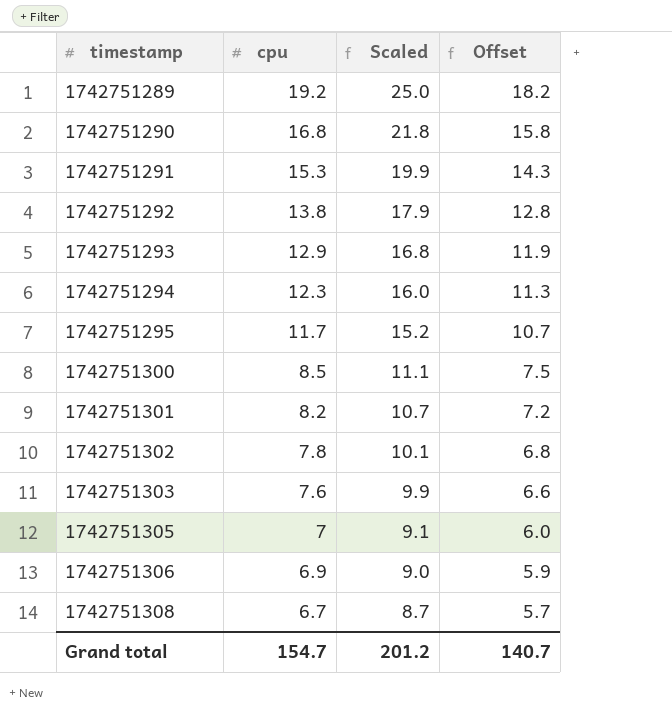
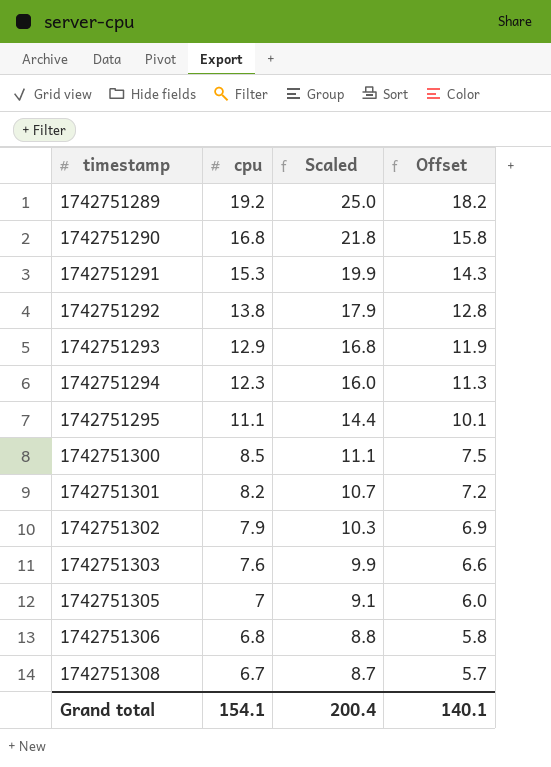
1742751295 | cpu: 11.7 -> 11.1
1742751295 | Scaled: 15.2 -> 14.4
1742751295 | Offset: 10.7 -> 10.1
1742751302 | cpu: 7.8 -> 7.9
1742751302 | Scaled: 10.1 -> 10.3
1742751302 | Offset: 6.8 -> 6.9
1742751306 | cpu: 6.9 -> 6.8
1742751306 | Scaled: 9.0 -> 8.8
1742751306 | Offset: 5.9 -> 5.8
Grand total | cpu: 154.7 -> 154.1
Grand total | Scaled: 201.2 -> 200.4
Grand total | Offset: 140.7 -> 140.1

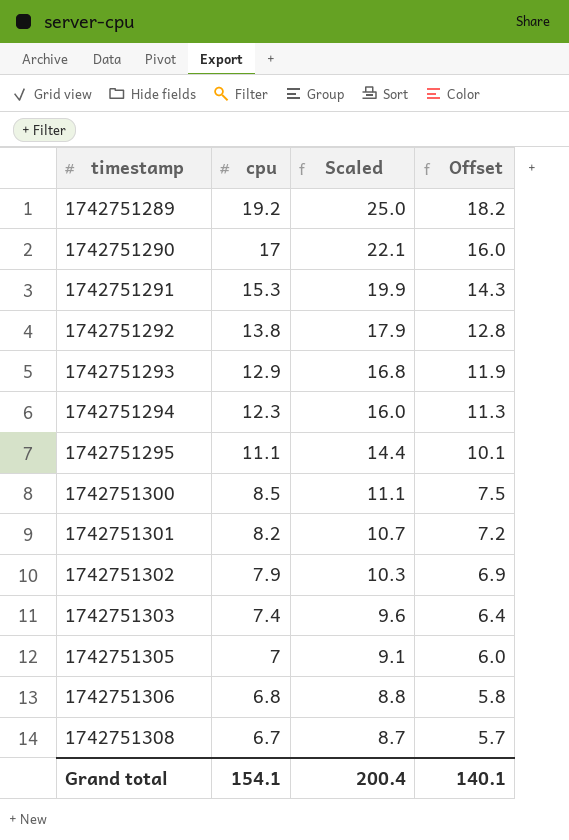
1742751290 | cpu: 16.8 -> 17
1742751290 | Scaled: 21.8 -> 22.1
1742751290 | Offset: 15.8 -> 16.0
1742751303 | cpu: 7.6 -> 7.4
1742751303 | Scaled: 9.9 -> 9.6
1742751303 | Offset: 6.6 -> 6.4

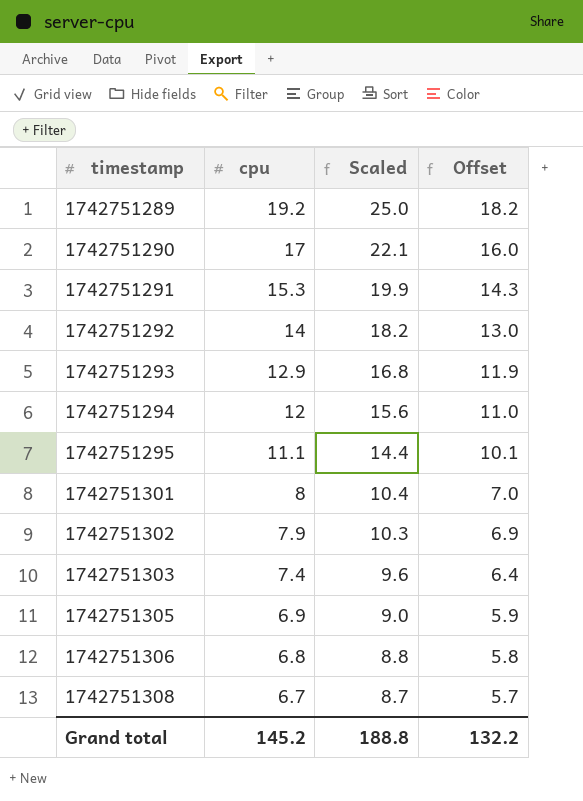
row 1742751300: 8.5 | 11.1 | 7.5 -> none
1742751292 | cpu: 13.8 -> 14
1742751292 | Scaled: 17.9 -> 18.2
1742751292 | Offset: 12.8 -> 13.0
1742751294 | cpu: 12.3 -> 12
1742751294 | Scaled: 16.0 -> 15.6
1742751294 | Offset: 11.3 -> 11.0
1742751301 | cpu: 8.2 -> 8
1742751301 | Scaled: 10.7 -> 10.4
1742751301 | Offset: 7.2 -> 7.0
1742751305 | cpu: 7 -> 6.9
1742751305 | Scaled: 9.1 -> 9.0
1742751305 | Offset: 6.0 -> 5.9
Grand total | cpu: 154.1 -> 145.2
Grand total | Scaled: 200.4 -> 188.8
Grand total | Offset: 140.1 -> 132.2

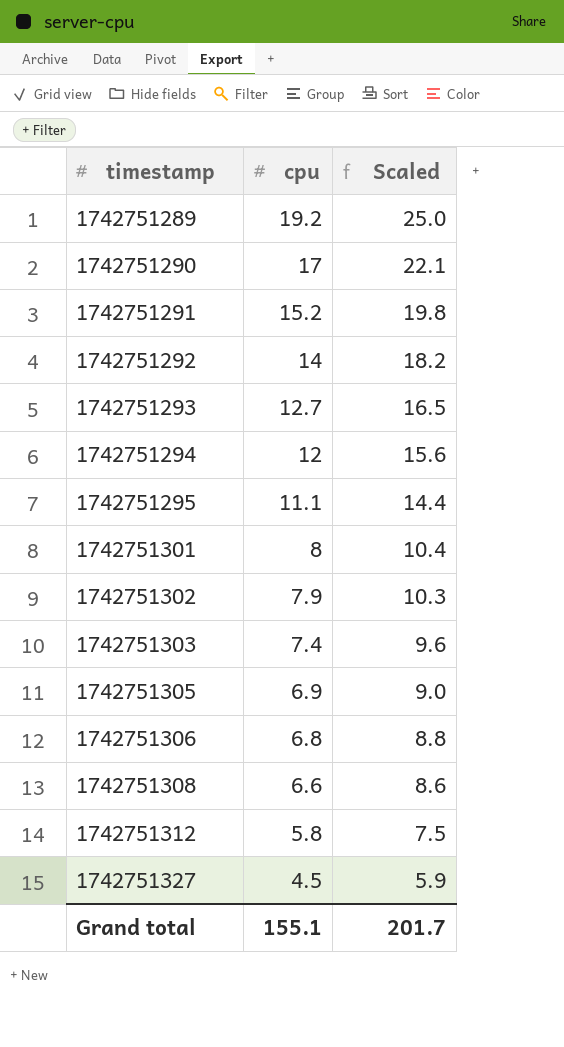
column Offset | formula: [cpu] - 1 -> none
1742751291 | cpu: 15.3 -> 15.2
1742751291 | Scaled: 19.9 -> 19.8
1742751293 | cpu: 12.9 -> 12.7
1742751293 | Scaled: 16.8 -> 16.5
1742751308 | cpu: 6.7 -> 6.6
1742751308 | Scaled: 8.7 -> 8.6
row 1742751312: none -> 5.8 | 7.5
row 1742751327: none -> 4.5 | 5.9
Grand total | cpu: 145.2 -> 155.1
Grand total | Scaled: 188.8 -> 201.7

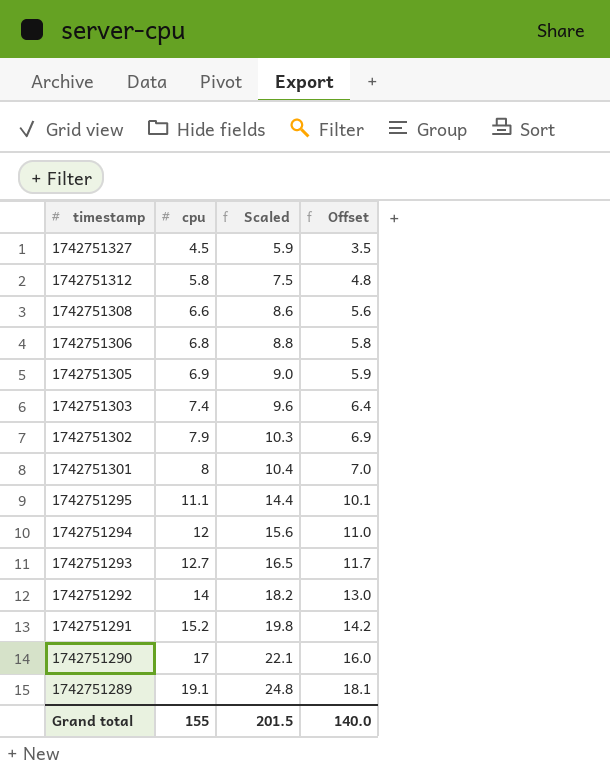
row order: timestamp ascending -> timestamp descending
column Offset | formula: none -> [cpu] - 1
1742751289 | cpu: 19.2 -> 19.1
1742751289 | Scaled: 25.0 -> 24.8
Grand total | cpu: 155.1 -> 155
Grand total | Scaled: 201.7 -> 201.5

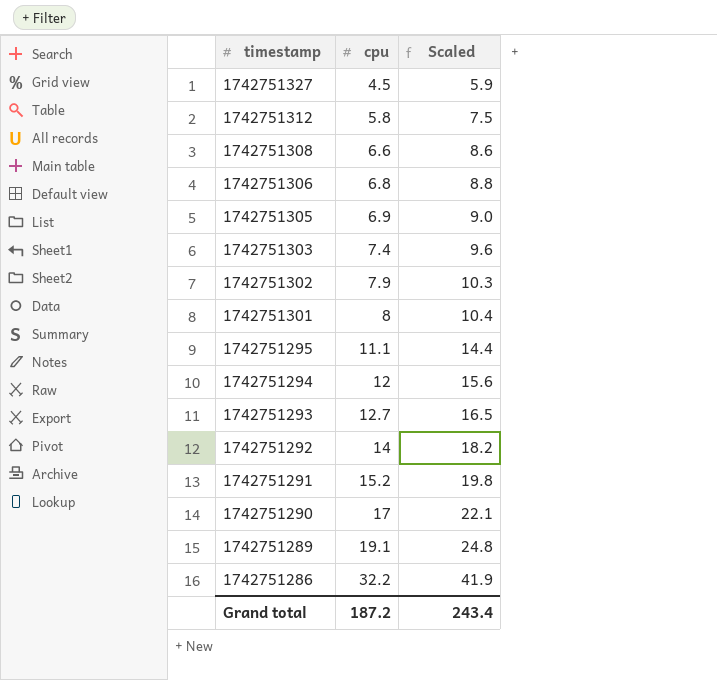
column Offset | formula: [cpu] - 1 -> none
row 1742751286: none -> 32.2 | 41.9
Grand total | cpu: 155 -> 187.2
Grand total | Scaled: 201.5 -> 243.4

